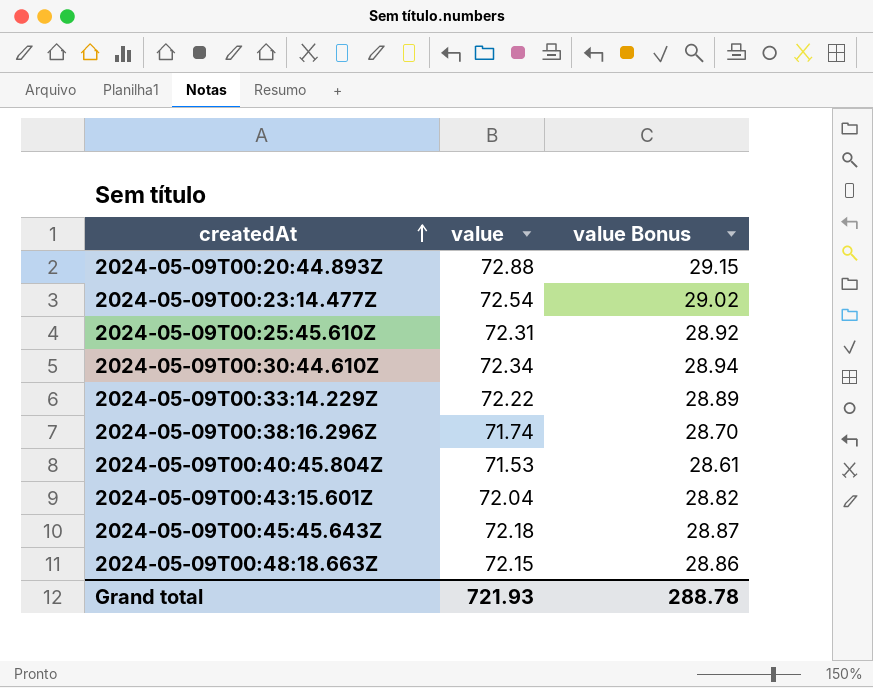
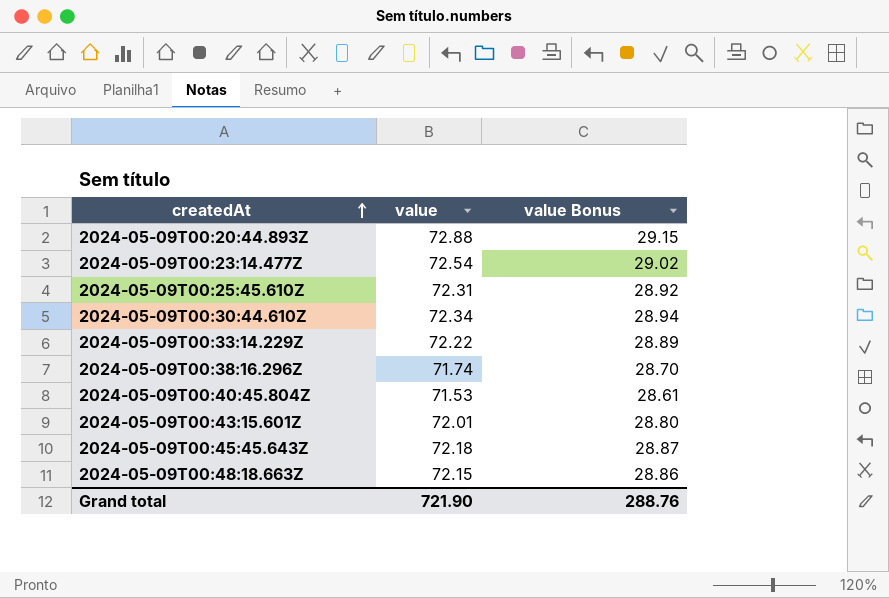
2024-05-09T00:43:15.601Z | value: 72.04 -> 72.01
2024-05-09T00:43:15.601Z | value Bonus: 28.82 -> 28.80
Grand total | value: 721.93 -> 721.90
Grand total | value Bonus: 288.78 -> 288.76

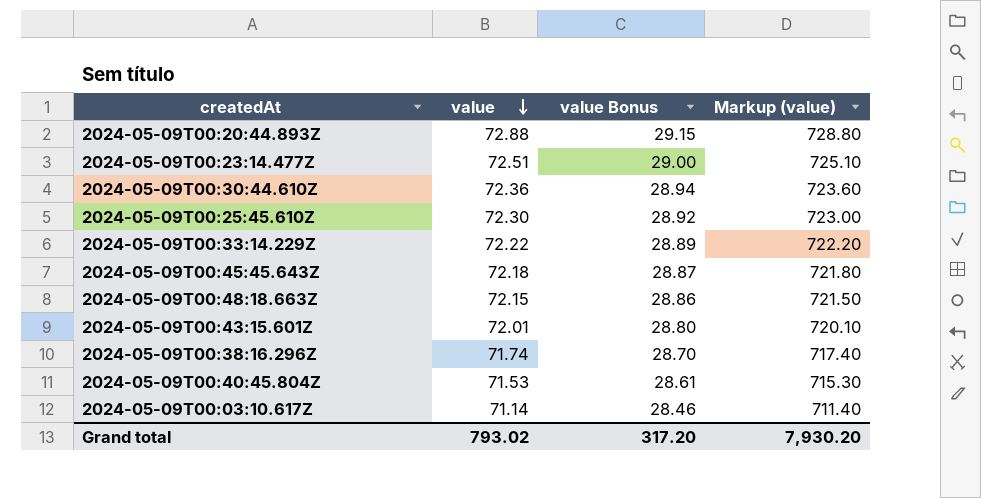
row order: createdAt ascending -> value descending
column Markup (value) | formula: none -> [value] * 10
2024-05-09T00:23:14.477Z | value: 72.54 -> 72.51
2024-05-09T00:23:14.477Z | value Bonus: 29.02 -> 29.00
2024-05-09T00:30:44.610Z | value: 72.34 -> 72.36
2024-05-09T00:25:45.610Z | value: 72.31 -> 72.30
row 2024-05-09T00:03:10.617Z: none -> 71.14 | 28.46 | 711.40
Grand total | value: 721.90 -> 793.02
Grand total | value Bonus: 288.76 -> 317.20

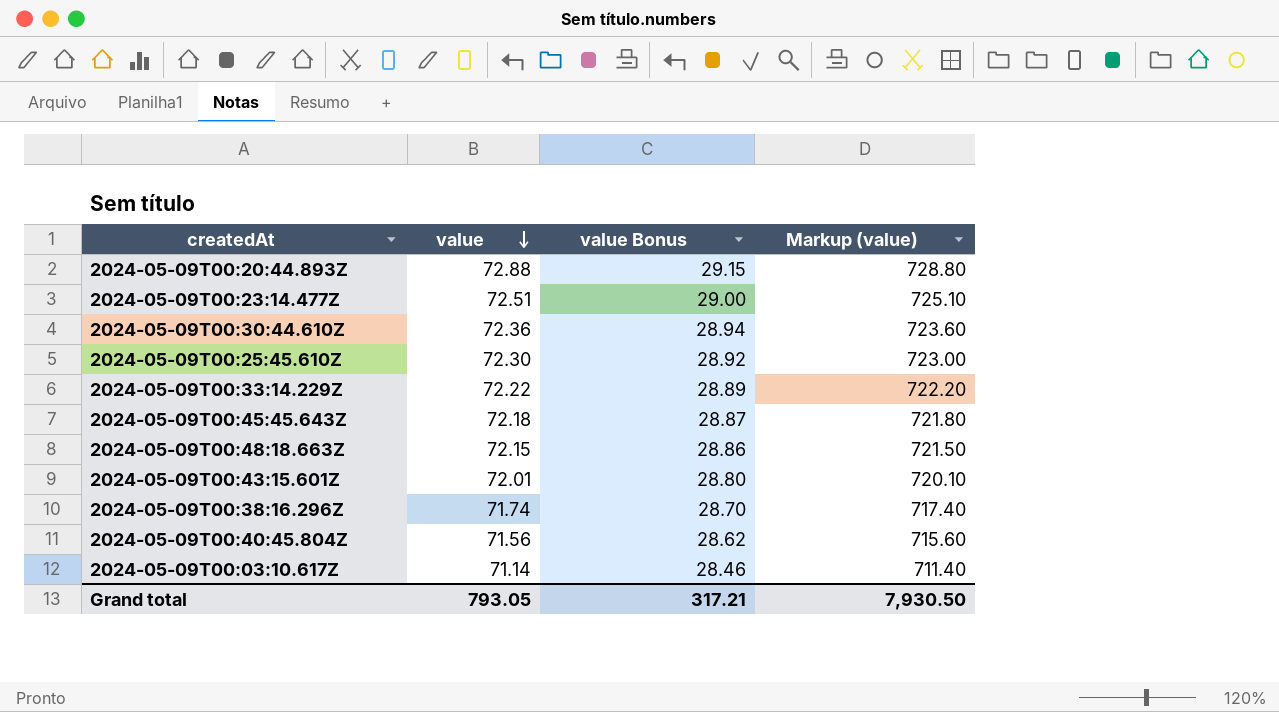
2024-05-09T00:40:45.804Z | value: 71.53 -> 71.56
2024-05-09T00:40:45.804Z | value Bonus: 28.61 -> 28.62
2024-05-09T00:40:45.804Z | Markup (value): 715.30 -> 715.60
Grand total | value: 793.02 -> 793.05
Grand total | value Bonus: 317.20 -> 317.21
Grand total | Markup (value): 7,930.20 -> 7,930.50

